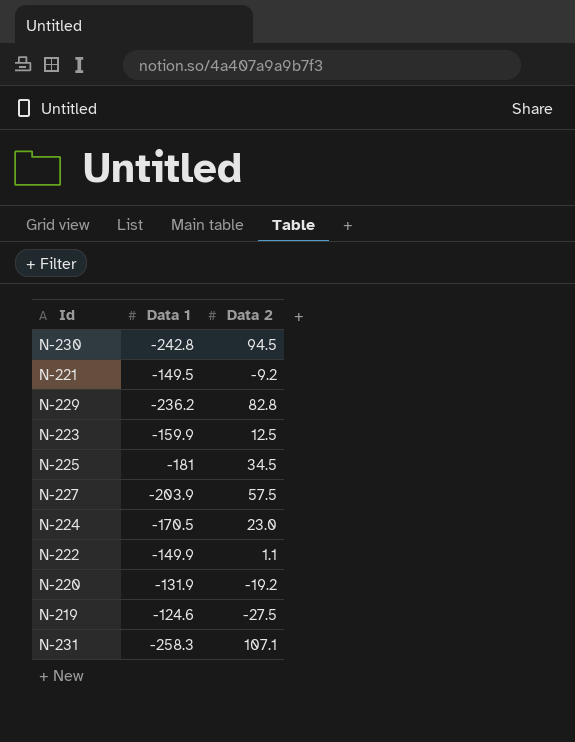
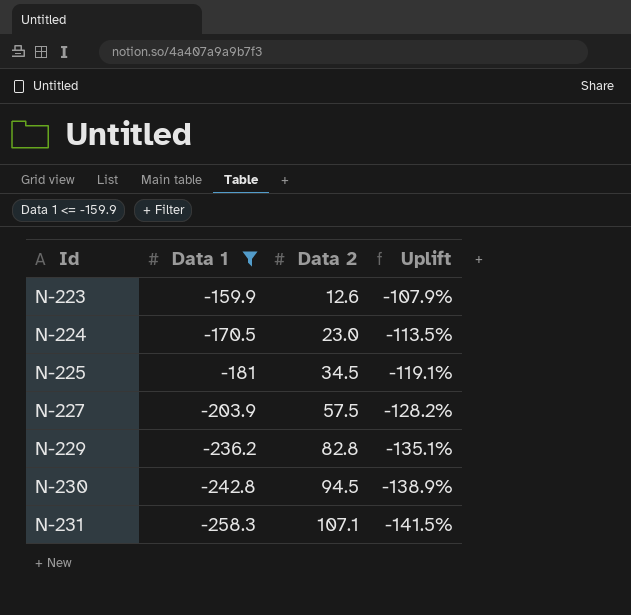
filter: none -> Data 1 <= -159.9
row order: none -> Id ascending
column Uplift | formula: none -> ([Data 2] - [Data 1]) / [Data 1]
N-223 | Data 2: 12.5 -> 12.6

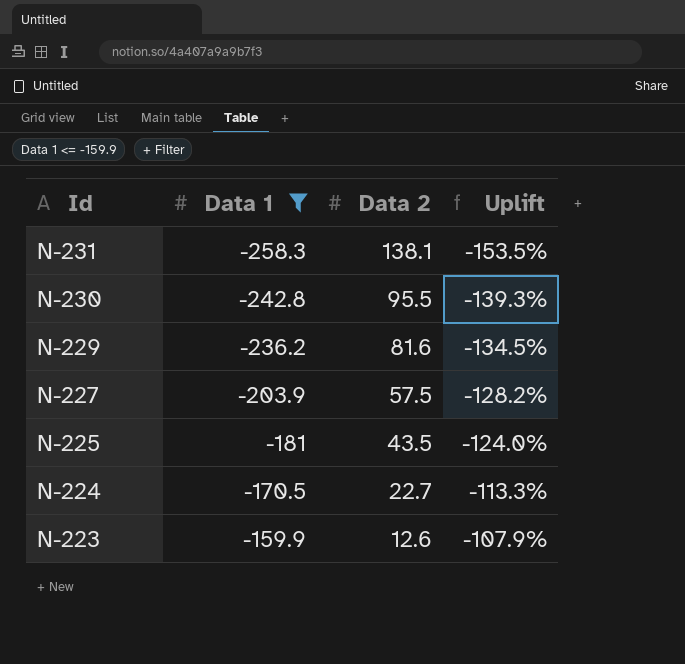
row order: Id ascending -> Id descending
N-231 | Data 2: 107.1 -> 138.1
N-231 | Uplift: -141.5% -> -153.5%
N-230 | Data 2: 94.5 -> 95.5
N-230 | Uplift: -138.9% -> -139.3%
N-229 | Data 2: 82.8 -> 81.6
N-229 | Uplift: -135.1% -> -134.5%
N-225 | Data 2: 34.5 -> 43.5
N-225 | Uplift: -119.1% -> -124.0%
N-224 | Data 2: 23.0 -> 22.7
N-224 | Uplift: -113.5% -> -113.3%

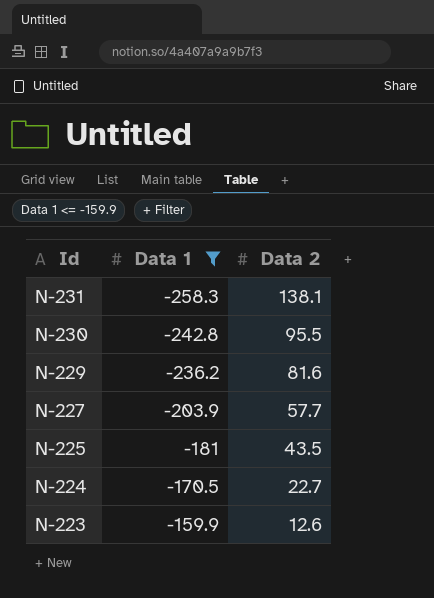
column Uplift | formula: ([Data 2] - [Data 1]) / [Data 1] -> none
N-227 | Data 2: 57.5 -> 57.7

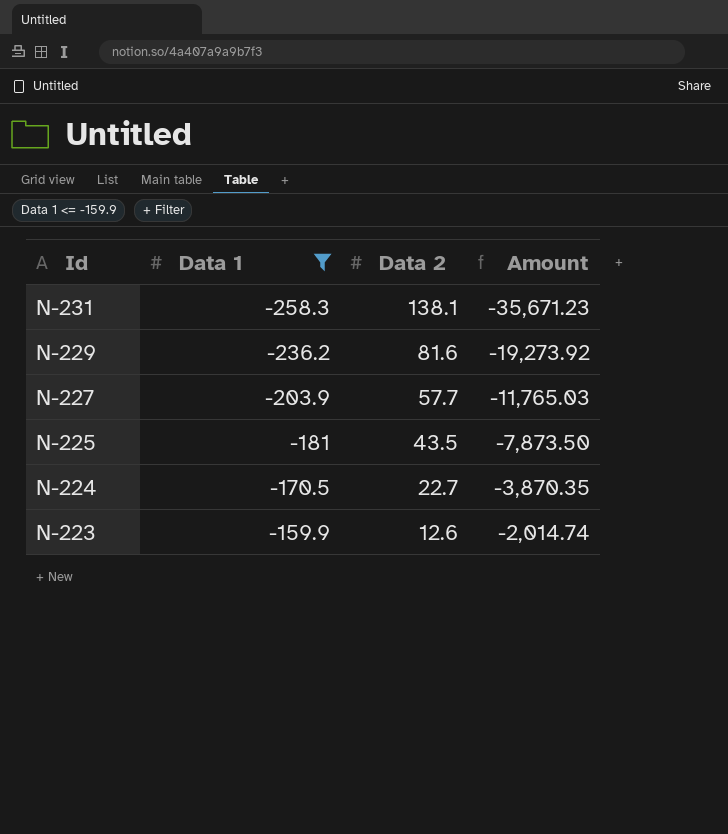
column Amount | formula: none -> [Data 1] * [Data 2]
row N-230: -242.8 | 95.5 -> none

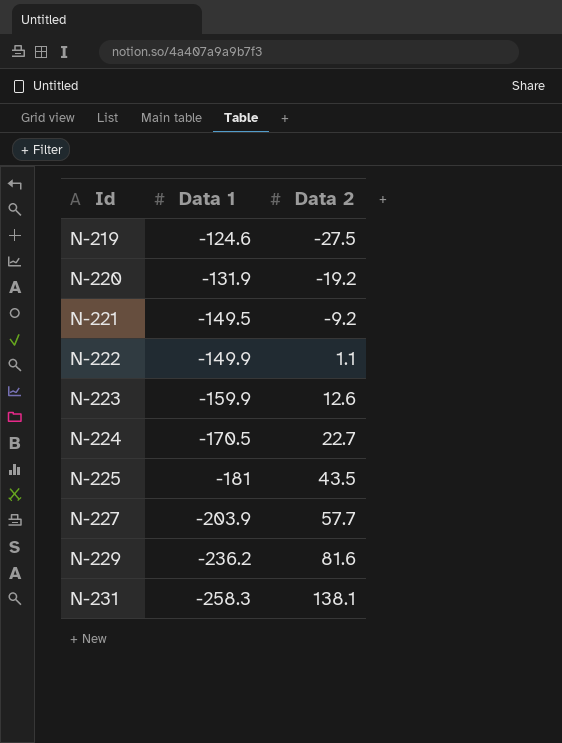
filter: Data 1 <= -159.9 -> none
row order: Id descending -> Id ascending
column Amount | formula: [Data 1] * [Data 2] -> none

